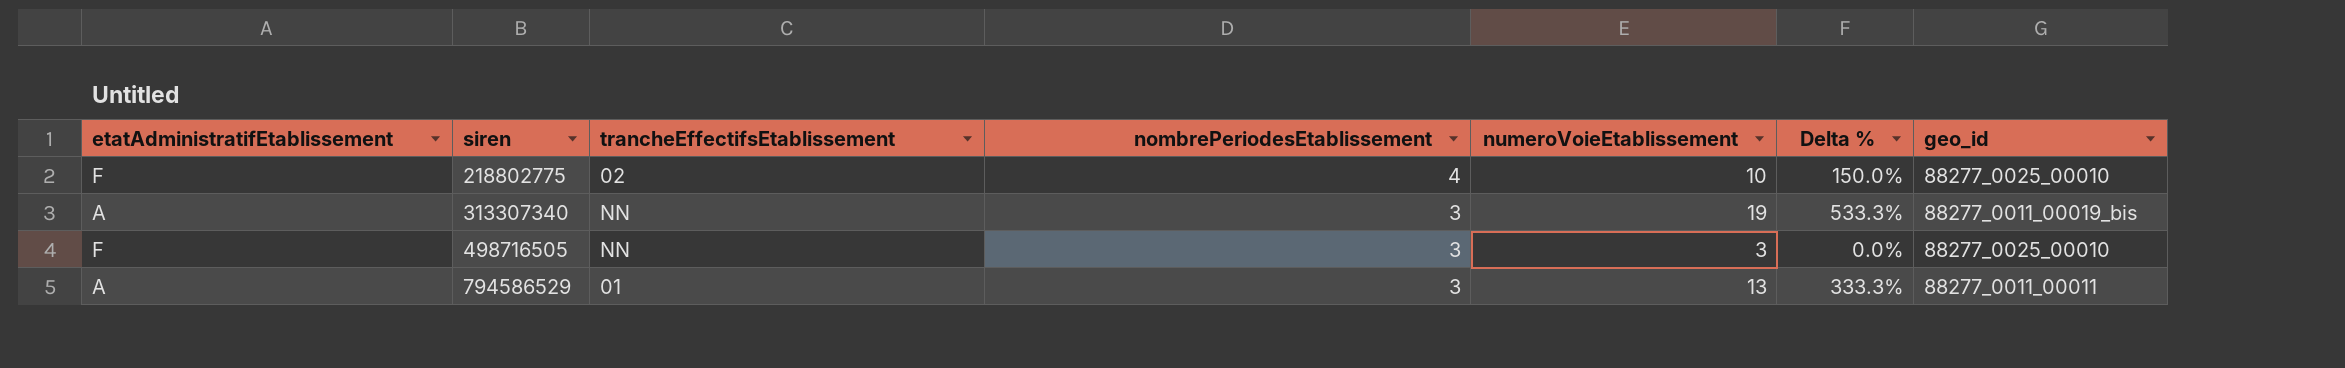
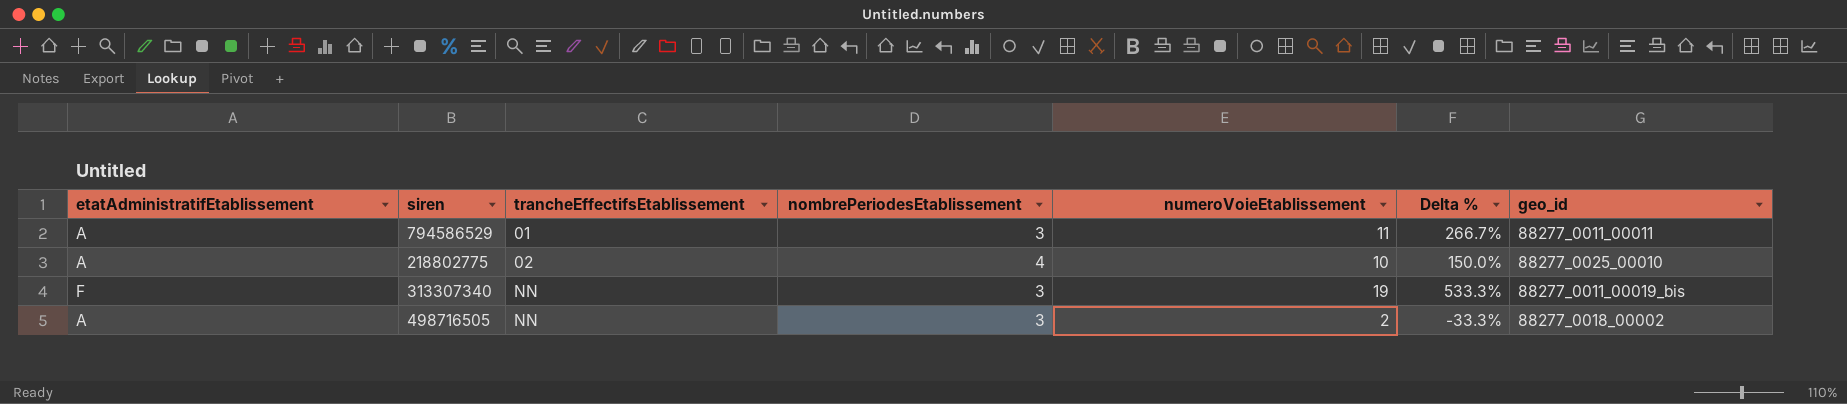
row order: siren ascending -> trancheEffectifsEtablissement ascending
794586529 | numeroVoieEtablissement: 13 -> 11
794586529 | Delta %: 333.3% -> 266.7%
218802775 | etatAdministratifEtablissement: F -> A
313307340 | etatAdministratifEtablissement: A -> F
498716505 | etatAdministratifEtablissement: F -> A
498716505 | numeroVoieEtablissement: 3 -> 2
498716505 | Delta %: 0.0% -> -33.3%
498716505 | geo_id: 88277_0025_00010 -> 88277_0018_00002

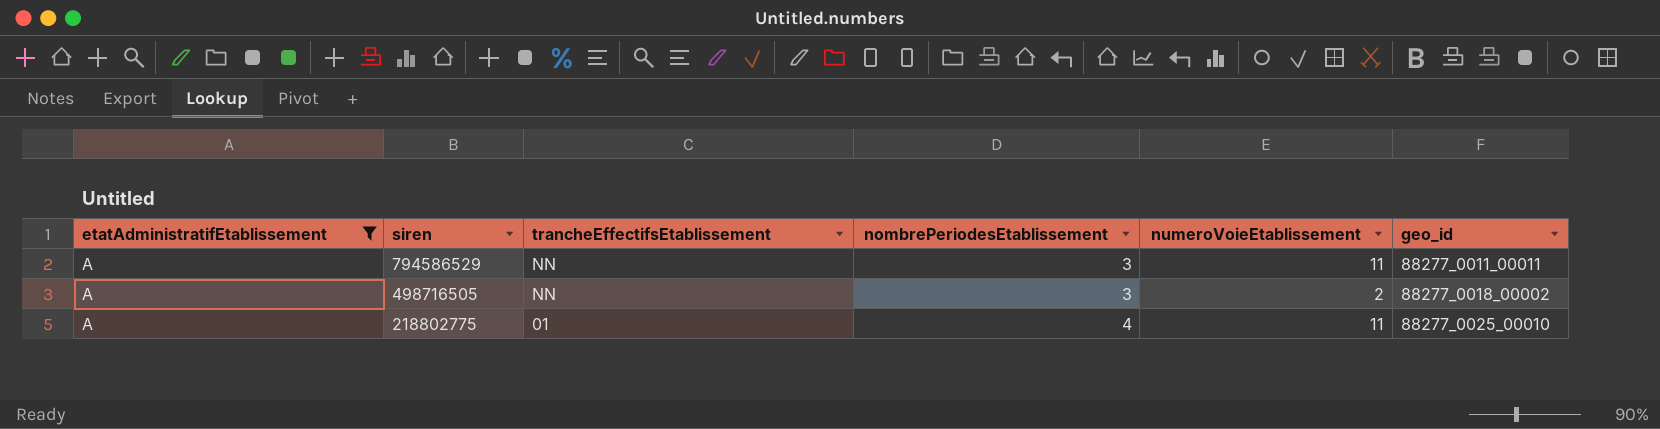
filter: none -> etatAdministratifEtablissement = A
row order: trancheEffectifsEtablissement ascending -> siren descending
column Delta % | formula: ([numeroVoieEtablissement] - [nombrePeriodesEtablissement]) / [nombrePeriodesEtablissement] -> none
794586529 | trancheEffectifsEtablissement: 01 -> NN
218802775 | trancheEffectifsEtablissement: 02 -> 01
218802775 | numeroVoieEtablissement: 10 -> 11

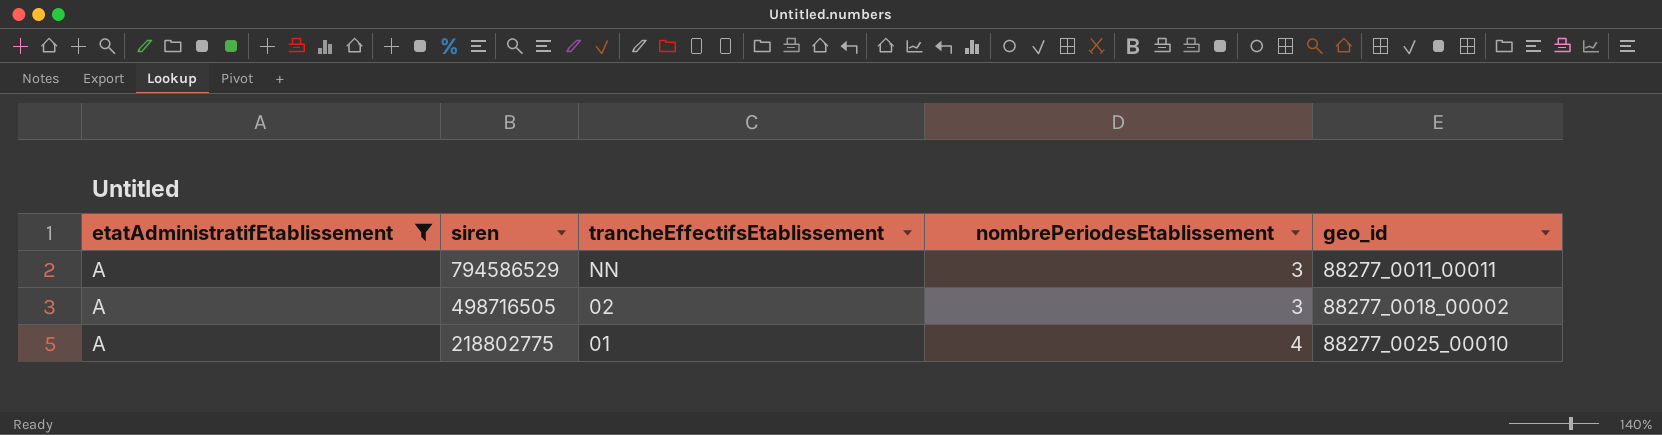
column numeroVoieEtablissement | position: 5 -> none
498716505 | trancheEffectifsEtablissement: NN -> 02

